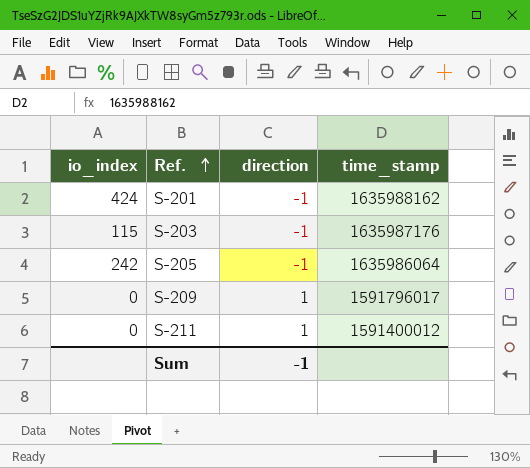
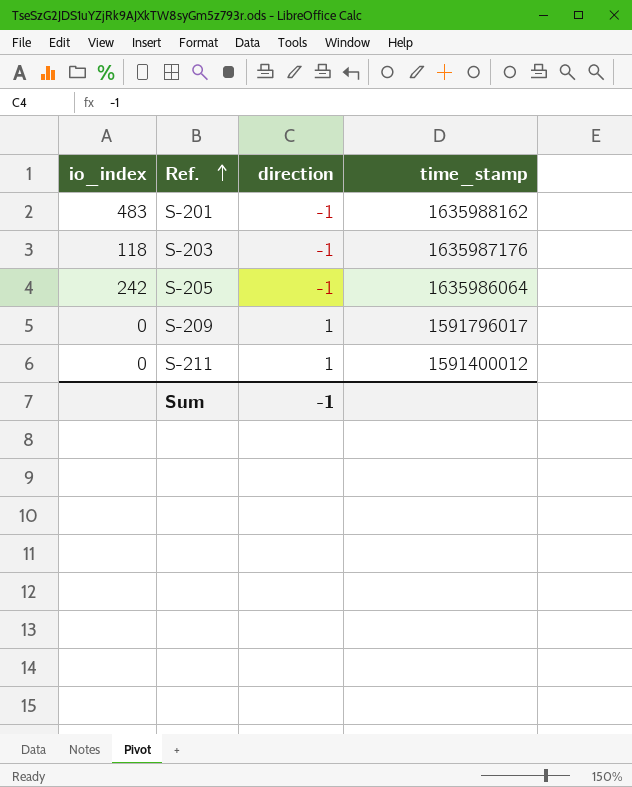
S-201 | io_index: 424 -> 483
S-203 | io_index: 115 -> 118

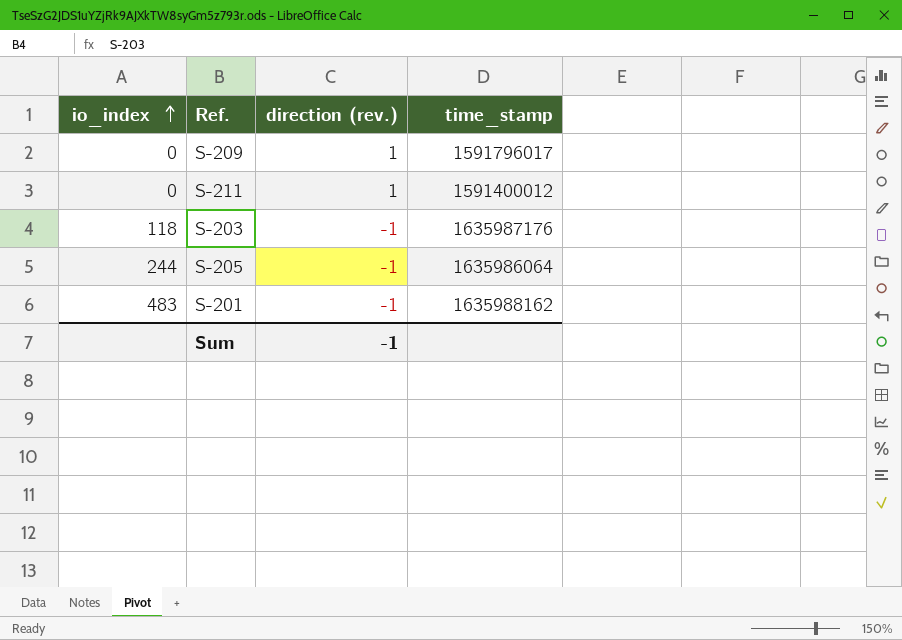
row order: Ref. ascending -> io_index ascending
column name: direction -> direction (rev.)
S-205 | io_index: 242 -> 244

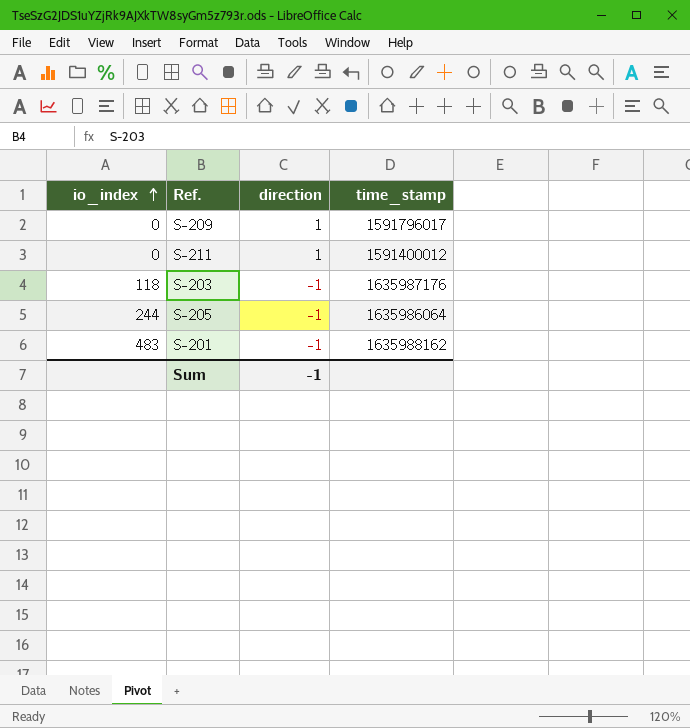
column name: direction (rev.) -> direction

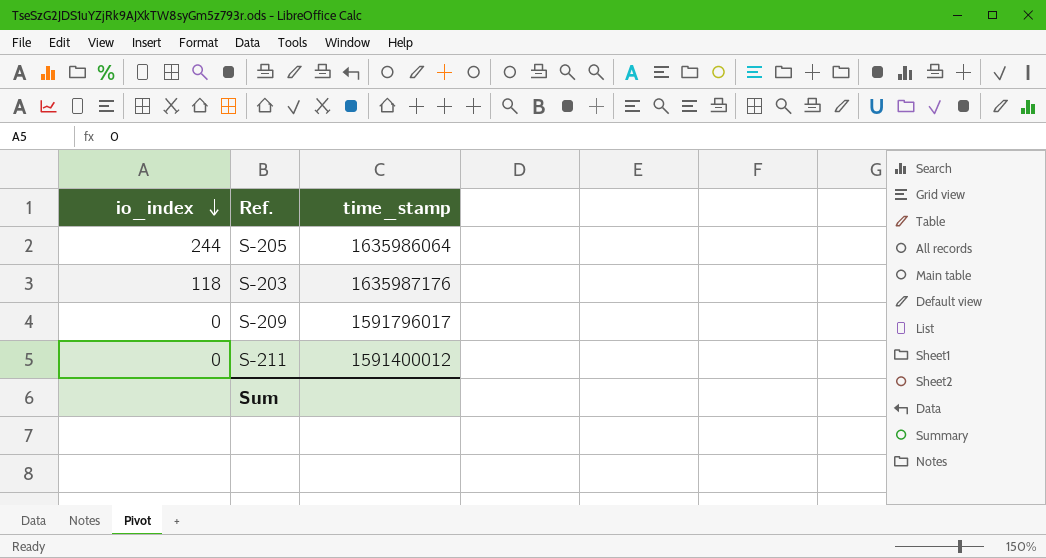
row order: io_index ascending -> io_index descending
column direction | position: 3 -> none
row S-201: 483 | -1 | 1635988162 -> none

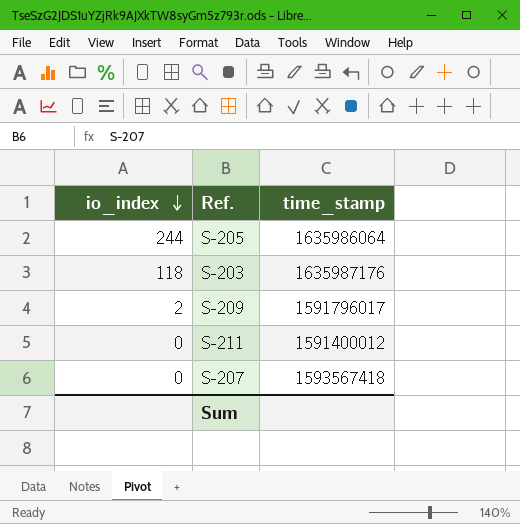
S-209 | io_index: 0 -> 2
row S-207: none -> 0 | 1593567418

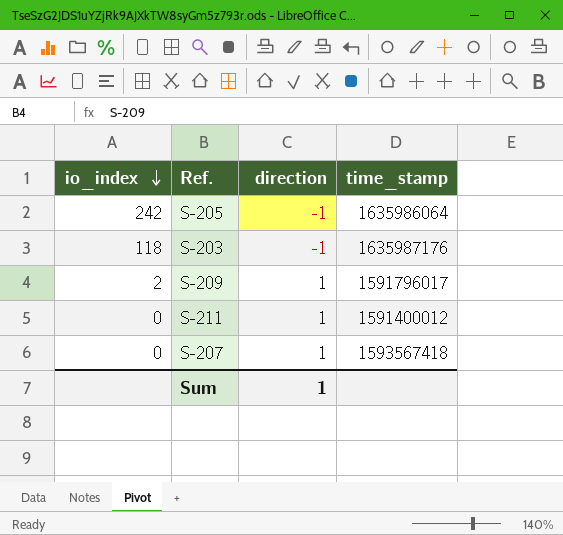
column direction | position: none -> 3
S-205 | io_index: 244 -> 242

